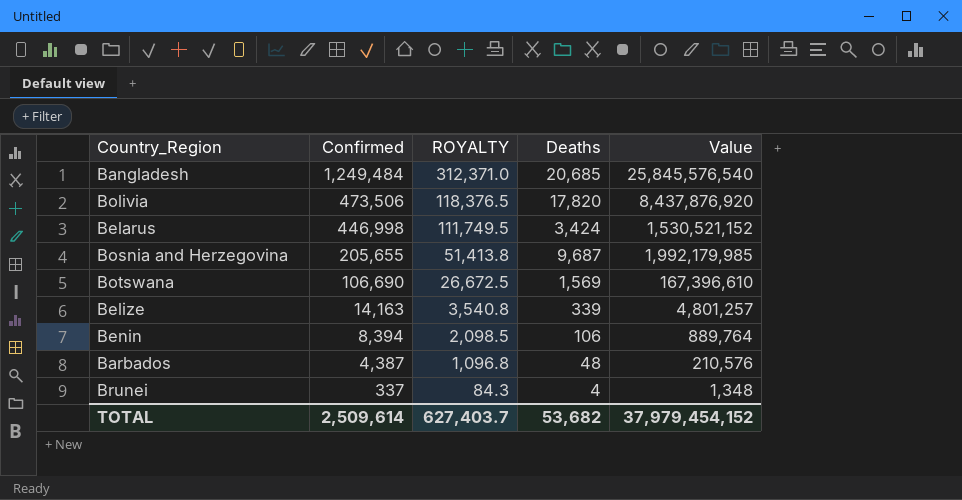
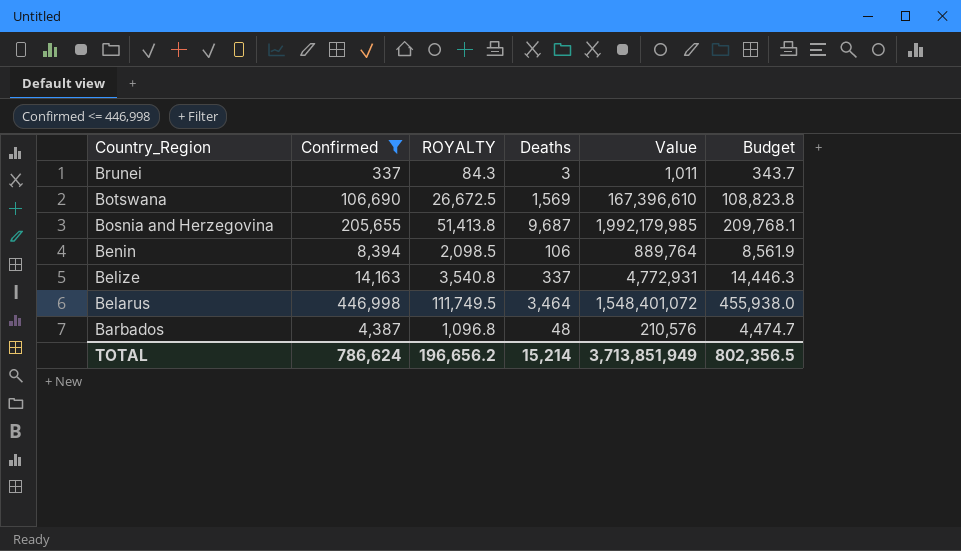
filter: none -> Confirmed <= 446,998
row order: Confirmed descending -> Country_Region descending
column Budget | formula: none -> [Confirmed] * 1.02
Brunei | Deaths: 4 -> 3
Brunei | Value: 1,348 -> 1,011
Belize | Deaths: 339 -> 337
Belize | Value: 4,801,257 -> 4,772,931
Belarus | Deaths: 3,424 -> 3,464
Belarus | Value: 1,530,521,152 -> 1,548,401,072
TOTAL | Confirmed: 2,509,614 -> 786,624
TOTAL | ROYALTY: 627,403.7 -> 196,656.2
TOTAL | Deaths: 53,682 -> 15,214
TOTAL | Value: 37,979,454,152 -> 3,713,851,949

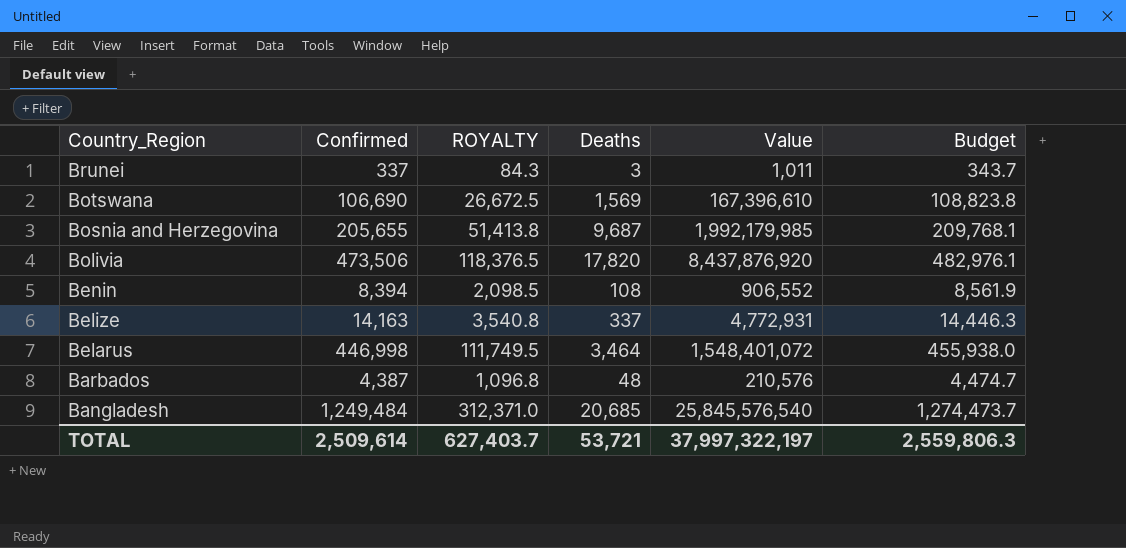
filter: Confirmed <= 446,998 -> none
Benin | Deaths: 106 -> 108
Benin | Value: 889,764 -> 906,552
TOTAL | Confirmed: 786,624 -> 2,509,614
TOTAL | ROYALTY: 196,656.2 -> 627,403.7
TOTAL | Deaths: 15,214 -> 53,721
TOTAL | Value: 3,713,851,949 -> 37,997,322,197
TOTAL | Budget: 802,356.5 -> 2,559,806.3

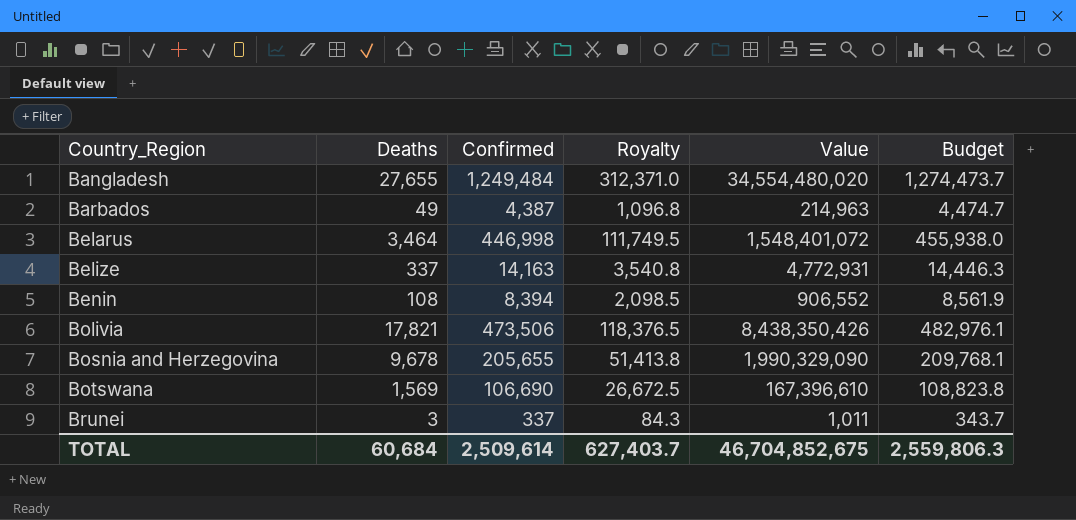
row order: Country_Region descending -> Country_Region ascending
column Deaths | position: 4 -> 2
column name: ROYALTY -> Royalty
Bangladesh | Deaths: 20,685 -> 27,655
Bangladesh | Value: 25,845,576,540 -> 34,554,480,020
Barbados | Deaths: 48 -> 49
Barbados | Value: 210,576 -> 214,963
Bolivia | Deaths: 17,820 -> 17,821
Bolivia | Value: 8,437,876,920 -> 8,438,350,426
Bosnia and Herzegovina | Deaths: 9,687 -> 9,678
Bosnia and Herzegovina | Value: 1,992,179,985 -> 1,990,329,090
TOTAL | Deaths: 53,721 -> 60,684
TOTAL | Value: 37,997,322,197 -> 46,704,852,675

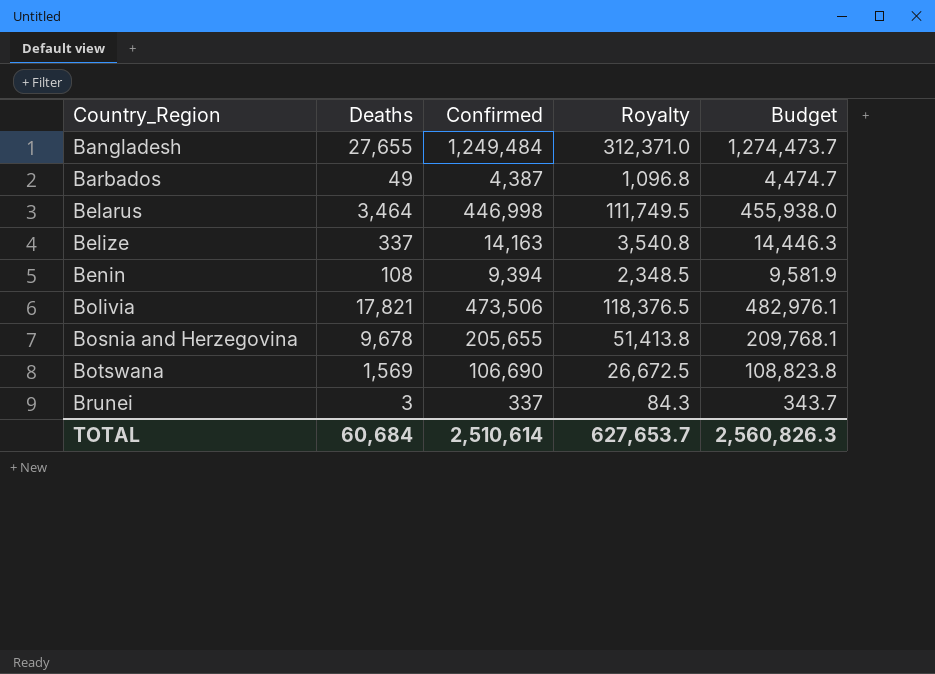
column Value | formula: [Deaths] * [Confirmed] -> none
Benin | Confirmed: 8,394 -> 9,394
Benin | Royalty: 2,098.5 -> 2,348.5
Benin | Budget: 8,561.9 -> 9,581.9
TOTAL | Confirmed: 2,509,614 -> 2,510,614
TOTAL | Royalty: 627,403.7 -> 627,653.7
TOTAL | Budget: 2,559,806.3 -> 2,560,826.3

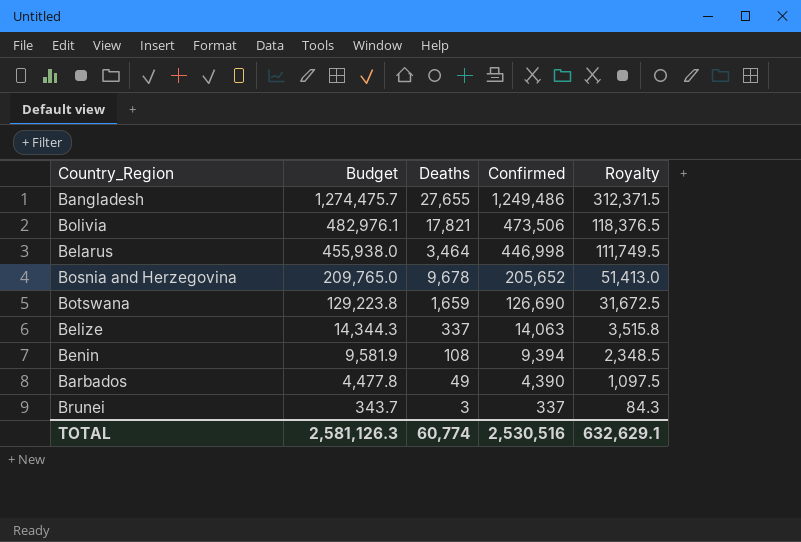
row order: Country_Region ascending -> Budget descending
column Budget | position: 5 -> 2
Bangladesh | Budget: 1,274,473.7 -> 1,274,475.7
Bangladesh | Confirmed: 1,249,484 -> 1,249,486
Bangladesh | Royalty: 312,371.0 -> 312,371.5
Bosnia and Herzegovina | Budget: 209,768.1 -> 209,765.0
Bosnia and Herzegovina | Confirmed: 205,655 -> 205,652
Bosnia and Herzegovina | Royalty: 51,413.8 -> 51,413.0
Botswana | Budget: 108,823.8 -> 129,223.8
Botswana | Deaths: 1,569 -> 1,659
Botswana | Confirmed: 106,690 -> 126,690
Botswana | Royalty: 26,672.5 -> 31,672.5
Belize | Budget: 14,446.3 -> 14,344.3
Belize | Confirmed: 14,163 -> 14,063
Belize | Royalty: 3,540.8 -> 3,515.8
Barbados | Budget: 4,474.7 -> 4,477.8
Barbados | Confirmed: 4,387 -> 4,390
Barbados | Royalty: 1,096.8 -> 1,097.5
TOTAL | Budget: 2,560,826.3 -> 2,581,126.3
TOTAL | Deaths: 60,684 -> 60,774
TOTAL | Confirmed: 2,510,614 -> 2,530,516
TOTAL | Royalty: 627,653.7 -> 632,629.1

